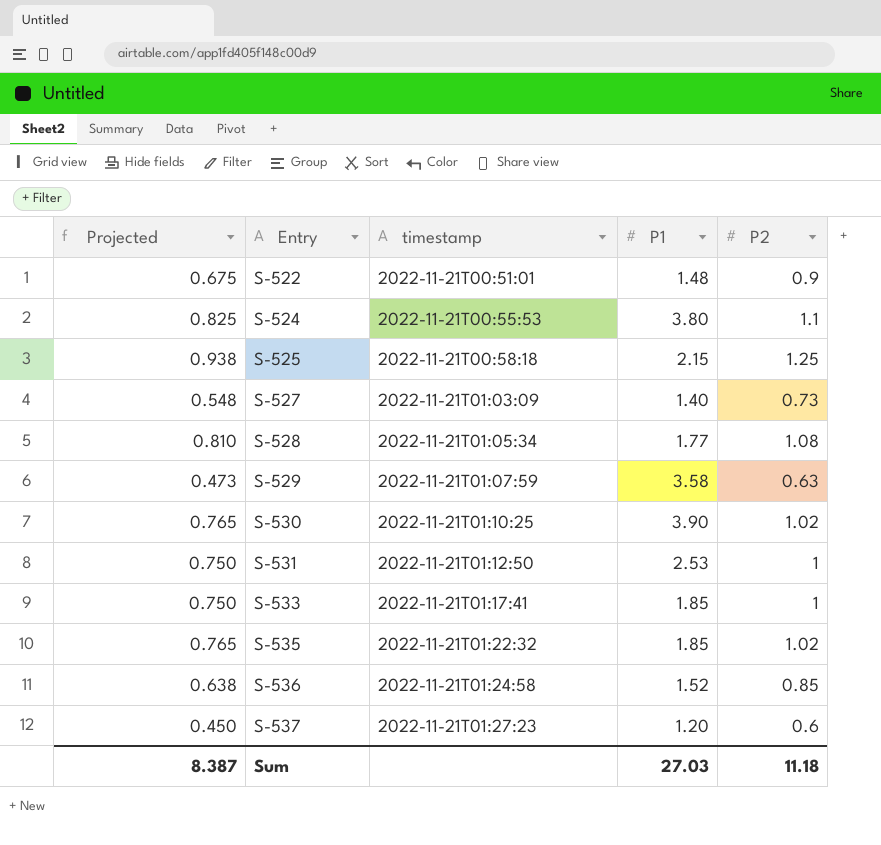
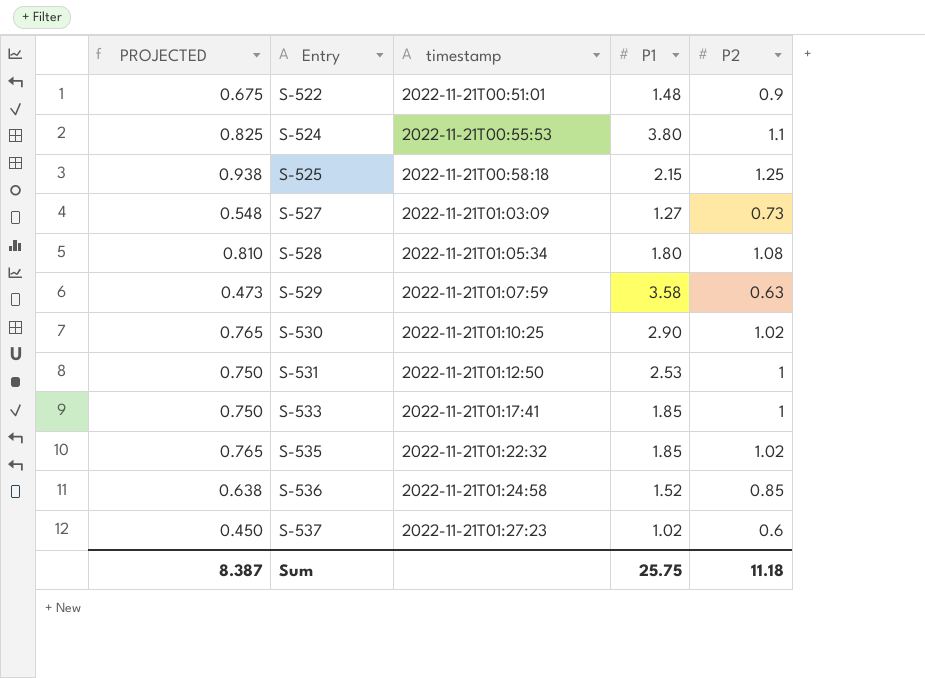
column name: Projected -> PROJECTED
S-527 | P1: 1.40 -> 1.27
S-528 | P1: 1.77 -> 1.80
S-530 | P1: 3.90 -> 2.90
S-537 | P1: 1.20 -> 1.02
Sum | P1: 27.03 -> 25.75

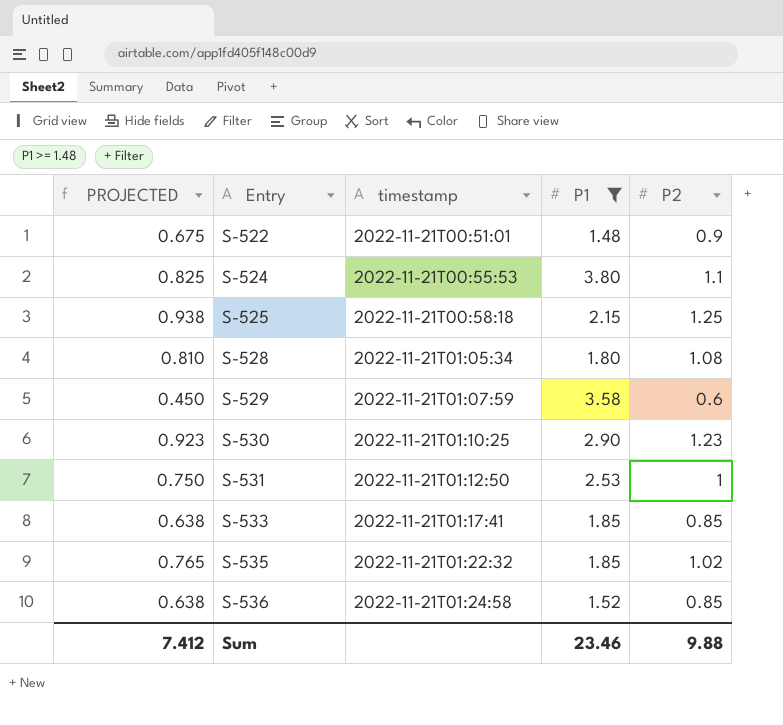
filter: none -> P1 >= 1.48
S-529 | PROJECTED: 0.473 -> 0.450
S-529 | P2: 0.63 -> 0.6
S-530 | PROJECTED: 0.765 -> 0.923
S-530 | P2: 1.02 -> 1.23
S-533 | PROJECTED: 0.750 -> 0.638
S-533 | P2: 1 -> 0.85
Sum | PROJECTED: 8.387 -> 7.412
Sum | P1: 25.75 -> 23.46
Sum | P2: 11.18 -> 9.88

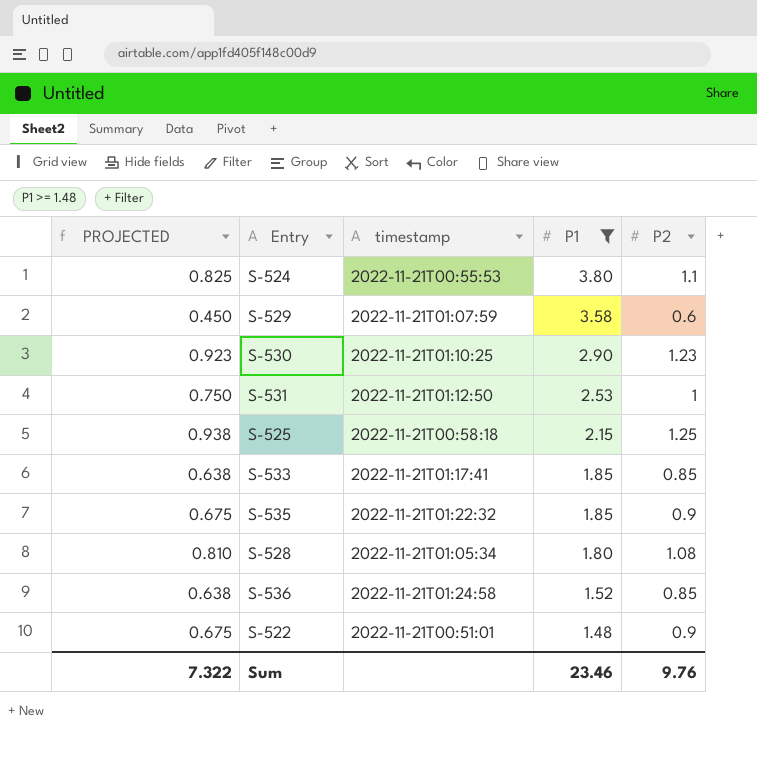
row order: Entry ascending -> P1 descending
S-535 | PROJECTED: 0.765 -> 0.675
S-535 | P2: 1.02 -> 0.9
Sum | PROJECTED: 7.412 -> 7.322
Sum | P2: 9.88 -> 9.76

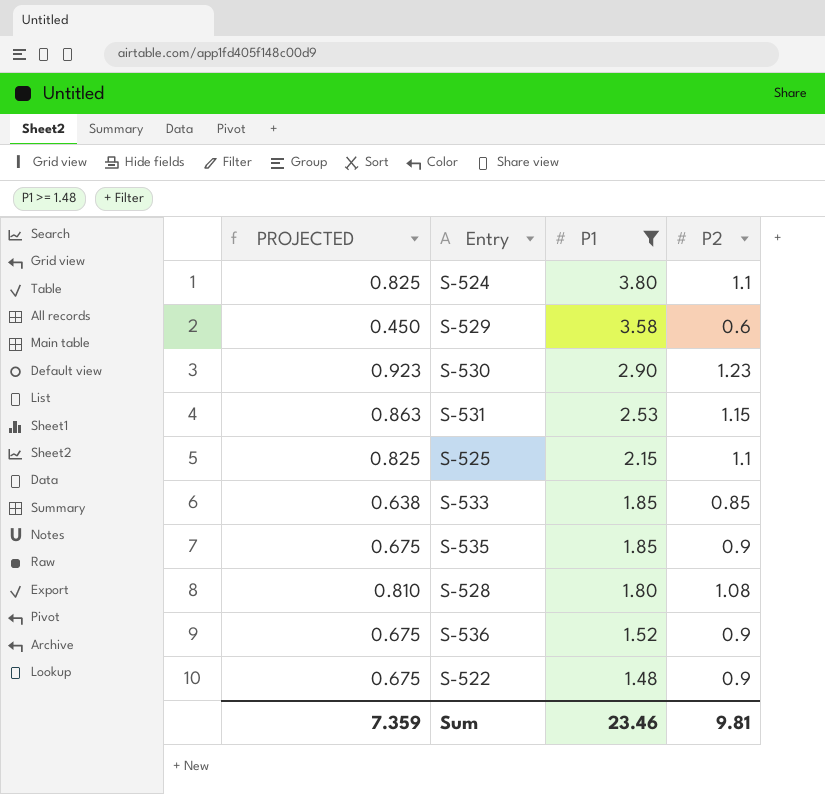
column timestamp | position: 3 -> none
S-531 | PROJECTED: 0.750 -> 0.863
S-531 | P2: 1 -> 1.15
S-525 | PROJECTED: 0.938 -> 0.825
S-525 | P2: 1.25 -> 1.1
S-536 | PROJECTED: 0.638 -> 0.675
S-536 | P2: 0.85 -> 0.9
Sum | PROJECTED: 7.322 -> 7.359
Sum | P2: 9.76 -> 9.81

